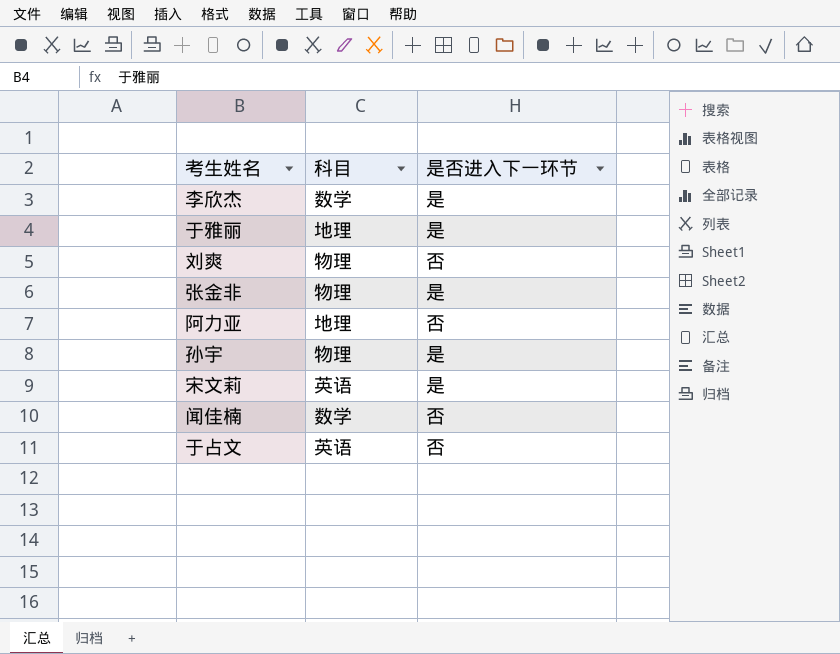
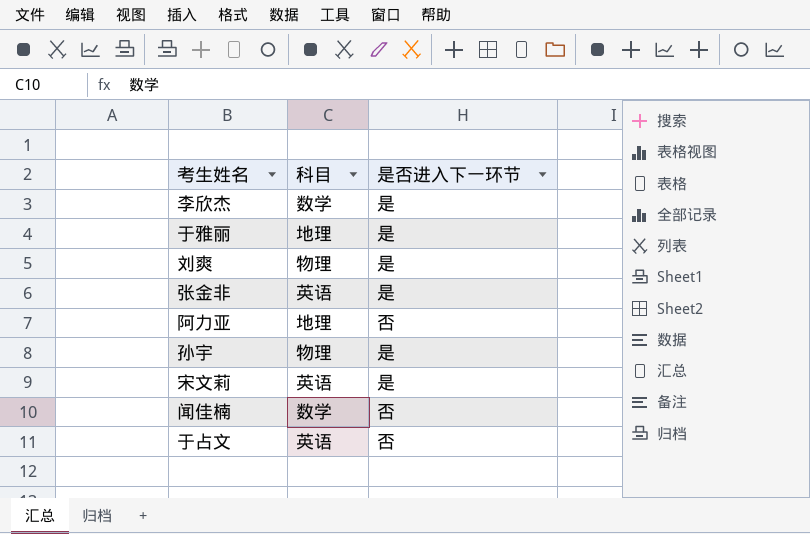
刘爽 | 是否进入下一环节: 否 -> 是
张金非 | 科目: 物理 -> 英语

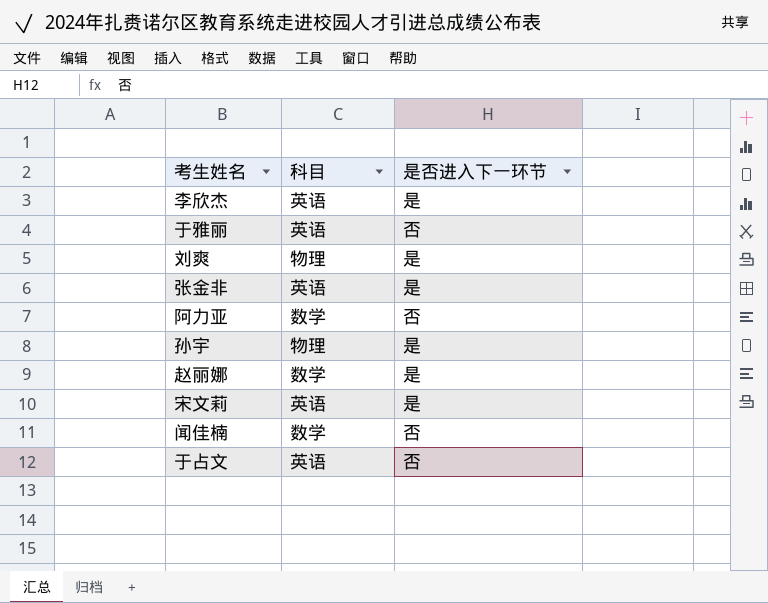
李欣杰 | 科目: 数学 -> 英语
于雅丽 | 科目: 地理 -> 英语
于雅丽 | 是否进入下一环节: 是 -> 否
阿力亚 | 科目: 地理 -> 数学
row 赵丽娜: none -> 数学 | 是

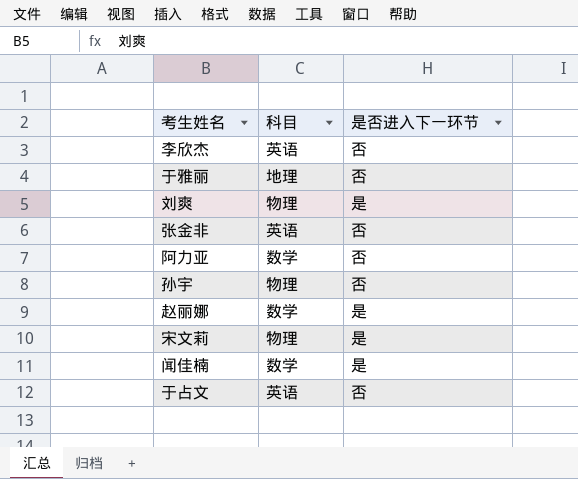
李欣杰 | 是否进入下一环节: 是 -> 否
于雅丽 | 科目: 英语 -> 地理
张金非 | 是否进入下一环节: 是 -> 否
孙宇 | 是否进入下一环节: 是 -> 否
宋文莉 | 科目: 英语 -> 物理
闻佳楠 | 是否进入下一环节: 否 -> 是

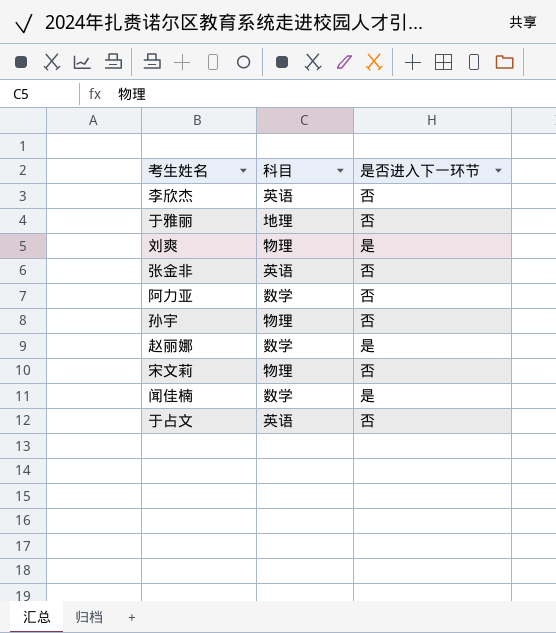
宋文莉 | 是否进入下一环节: 是 -> 否

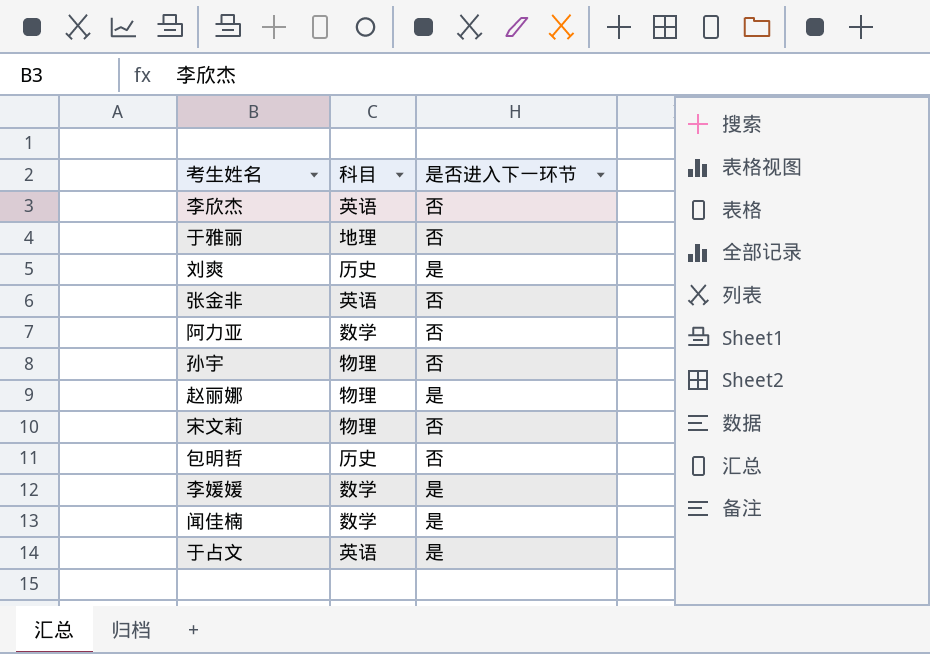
刘爽 | 科目: 物理 -> 历史
赵丽娜 | 科目: 数学 -> 物理
row 包明哲: none -> 历史 | 否
row 李媛媛: none -> 数学 | 是
于占文 | 是否进入下一环节: 否 -> 是

